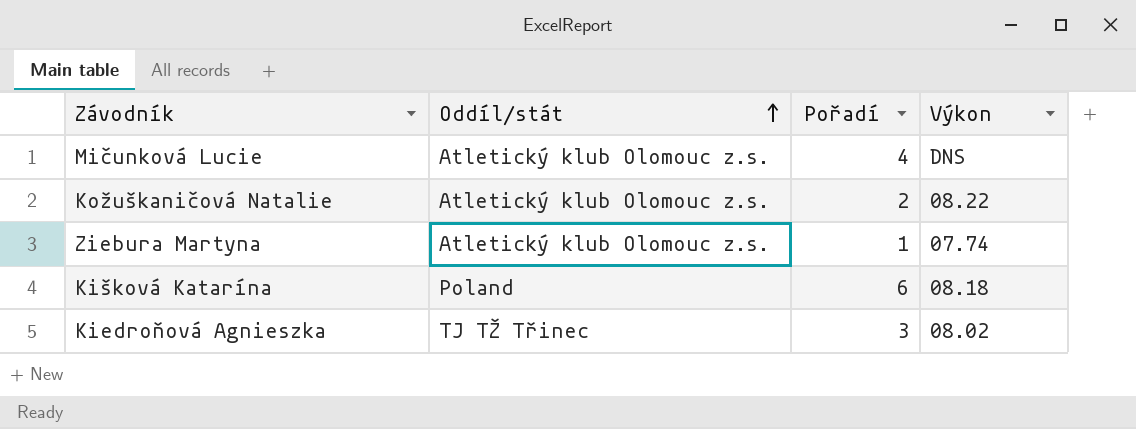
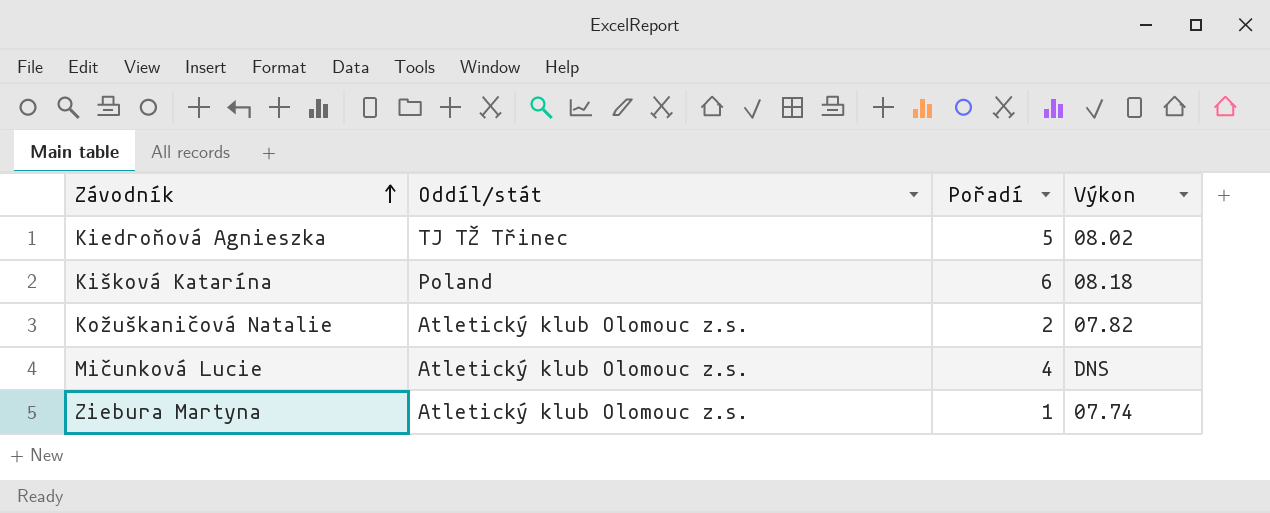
row order: Oddíl/stát ascending -> Závodník ascending
Kiedroňová Agnieszka | Pořadí: 3 -> 5
Kožuškaničová Natalie | Výkon: 08.22 -> 07.82

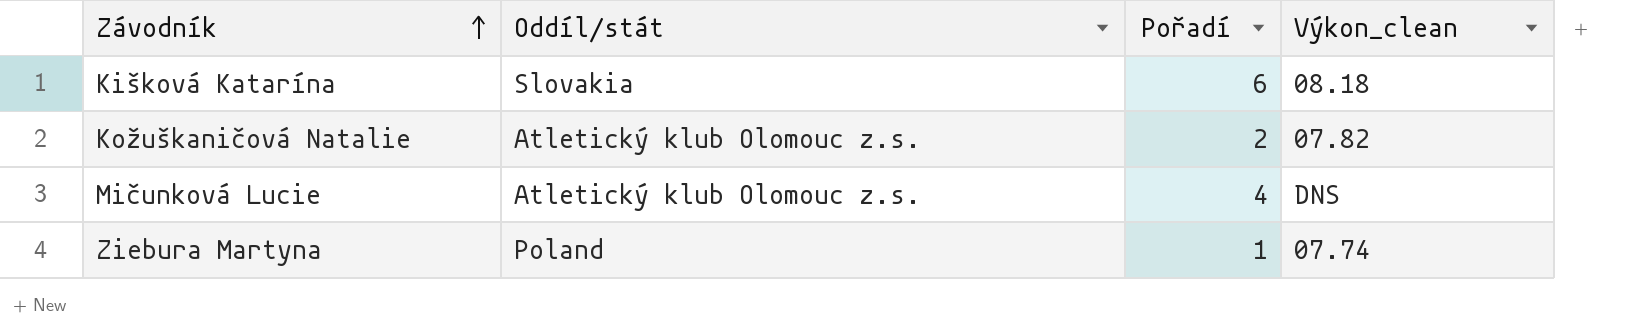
column name: Výkon -> Výkon_clean
row Kiedroňová Agnieszka: TJ TŽ Třinec | 5 | 08.02 -> none
Kišková Katarína | Oddíl/stát: Poland -> Slovakia
Ziebura Martyna | Oddíl/stát: Atletický klub Olomouc z.s. -> Poland

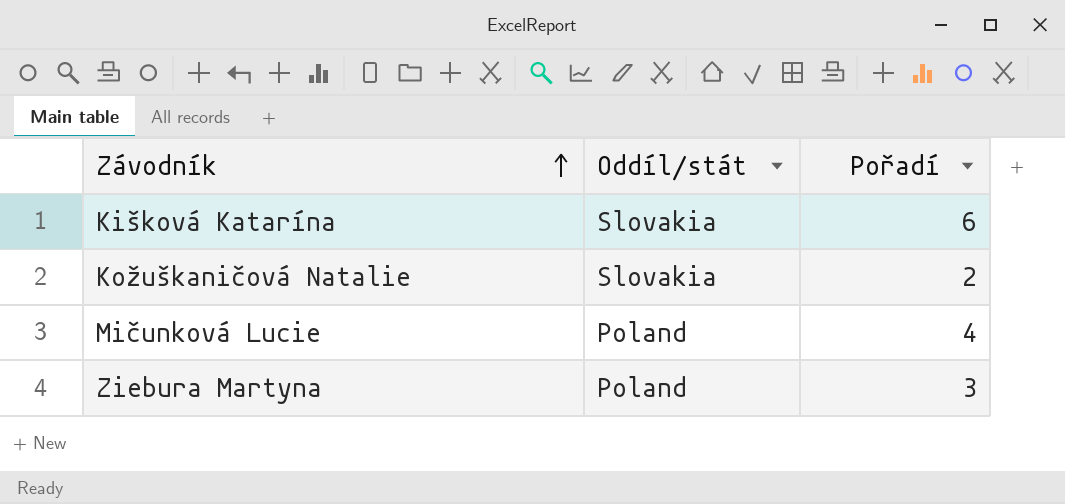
column Výkon_clean | position: 4 -> none
Kožuškaničová Natalie | Oddíl/stát: Atletický klub Olomouc z.s. -> Slovakia
Mičunková Lucie | Oddíl/stát: Atletický klub Olomouc z.s. -> Poland
Ziebura Martyna | Pořadí: 1 -> 3

